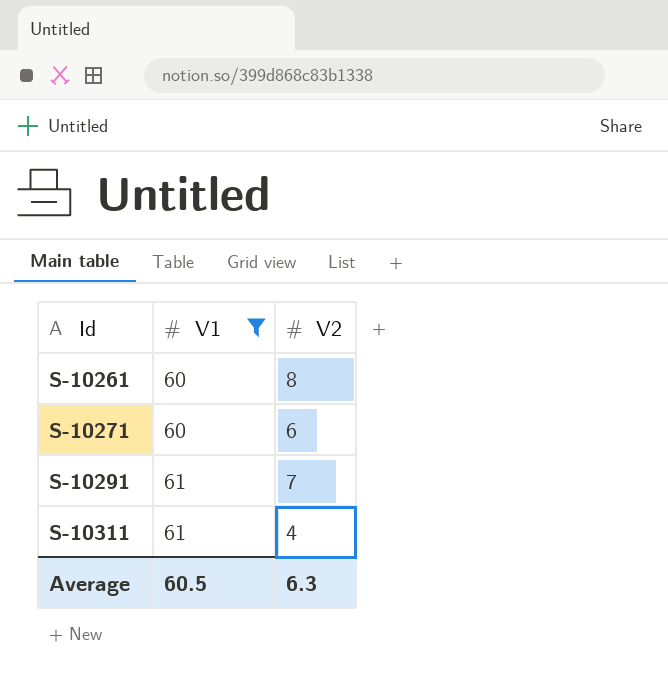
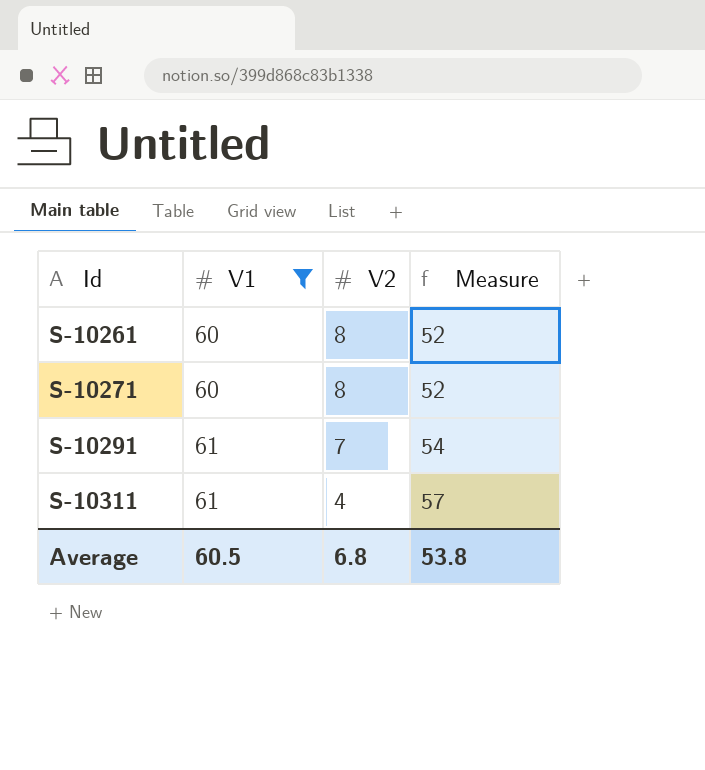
column Measure | formula: none -> [V1] - [V2]
S-10271 | V2: 6 -> 8
Average | V2: 6.3 -> 6.8

